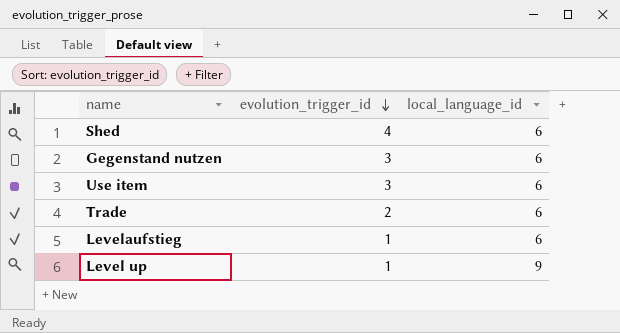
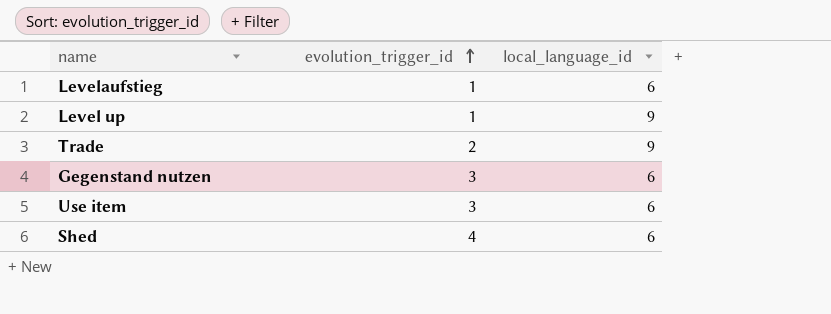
row order: evolution_trigger_id descending -> evolution_trigger_id ascending
Trade | local_language_id: 6 -> 9

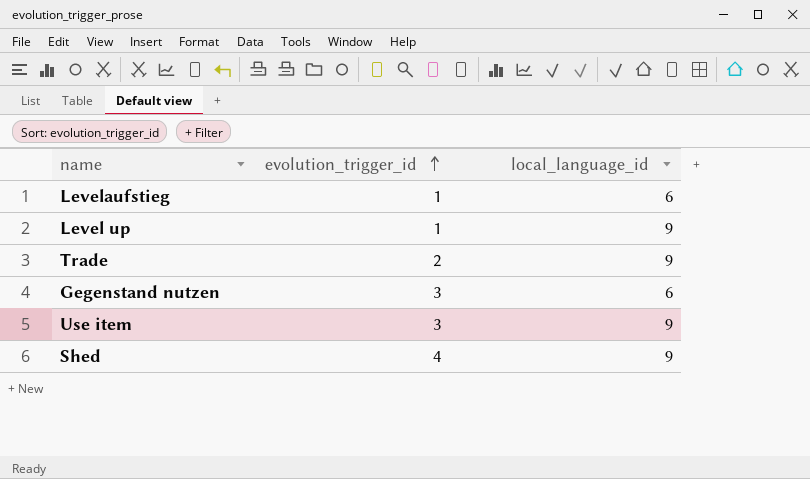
Use item | local_language_id: 6 -> 9
Shed | local_language_id: 6 -> 9

